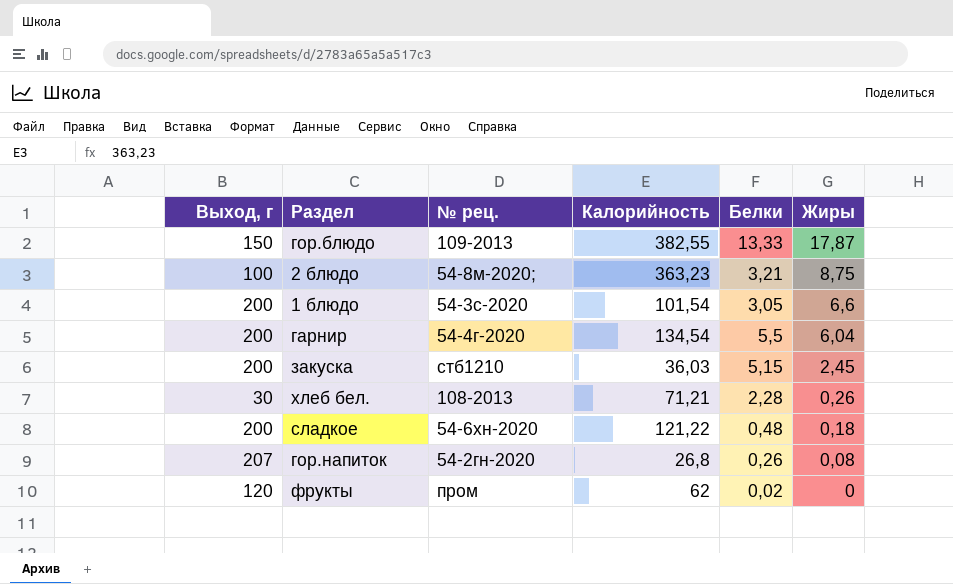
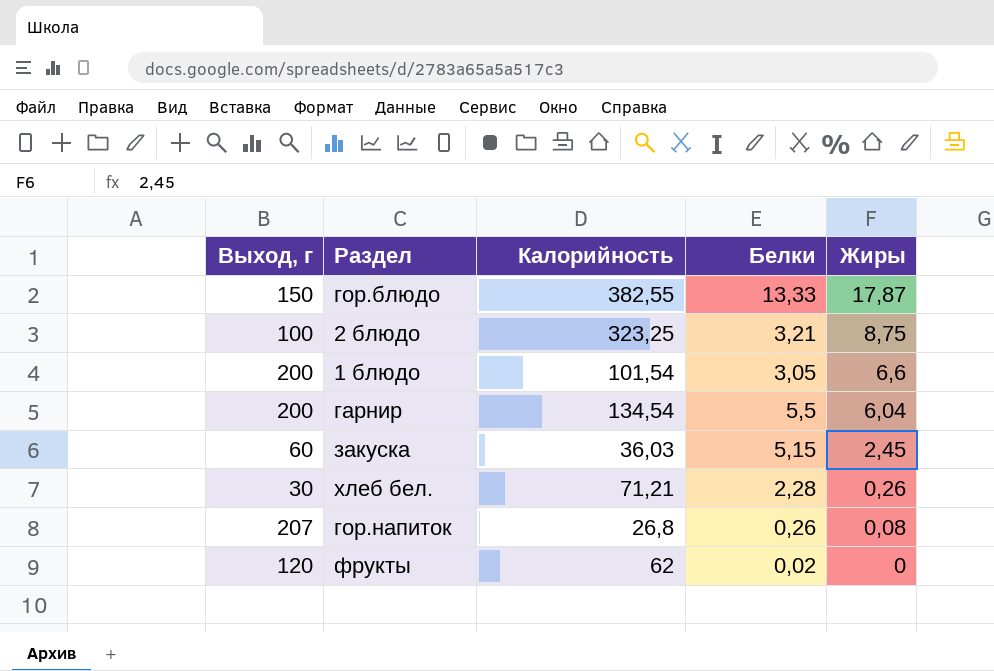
column № рец. | position: 3 -> none
row сладкое: 200 | 54-6хн-2020 | 121,22 | 0,48 | 0,18 -> none
2 блюдо | Калорийность: 363,23 -> 323,25
закуска | Выход, г: 200 -> 60

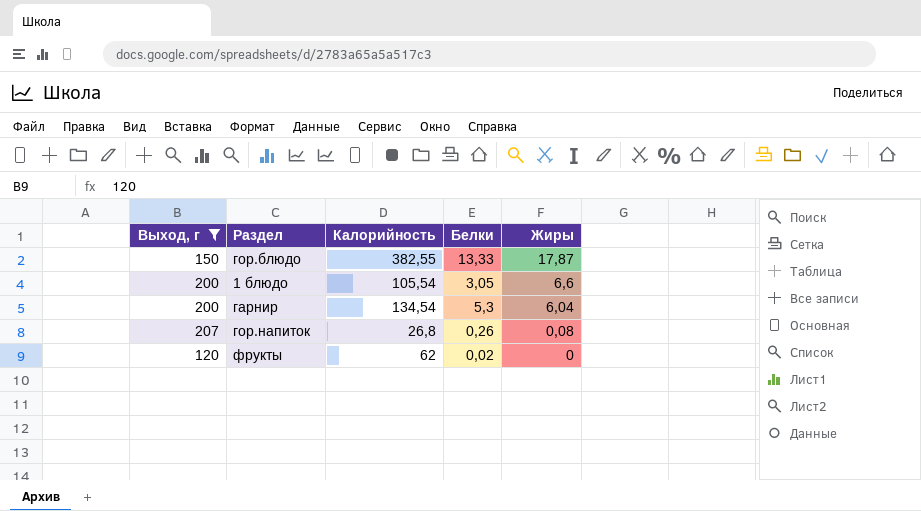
filter: none -> Выход, г >= 120
1 блюдо | Калорийность: 101,54 -> 105,54
гарнир | Белки: 5,5 -> 5,3

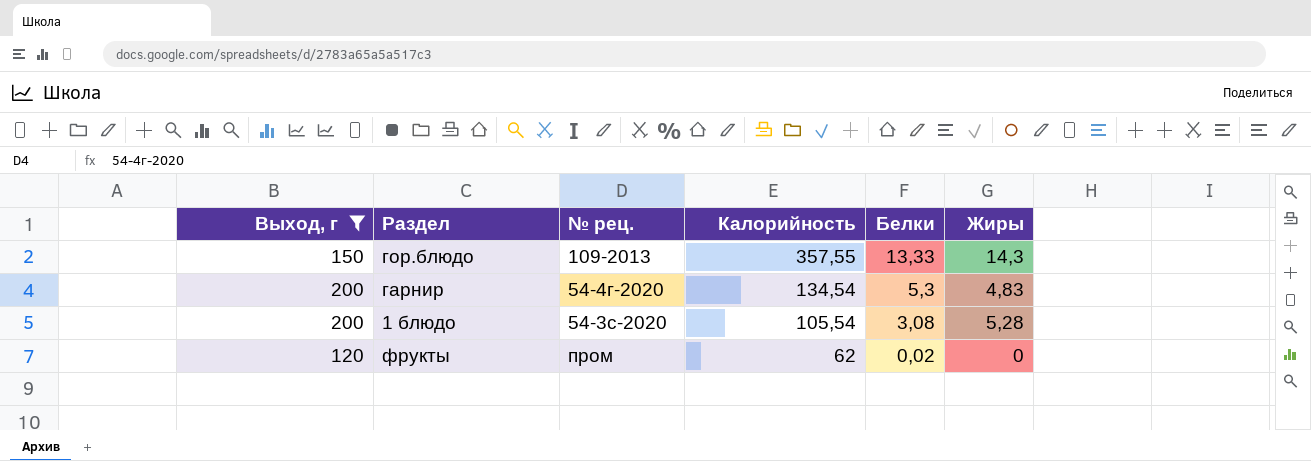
row order: Жиры descending -> Калорийность descending
column № рец. | position: none -> 3
row гор.напиток: 207 | 26,8 | 0,26 | 0,08 -> none
гор.блюдо | Калорийность: 382,55 -> 357,55
гор.блюдо | Жиры: 17,87 -> 14,3
гарнир | Жиры: 6,04 -> 4,83
1 блюдо | Белки: 3,05 -> 3,08
1 блюдо | Жиры: 6,6 -> 5,28

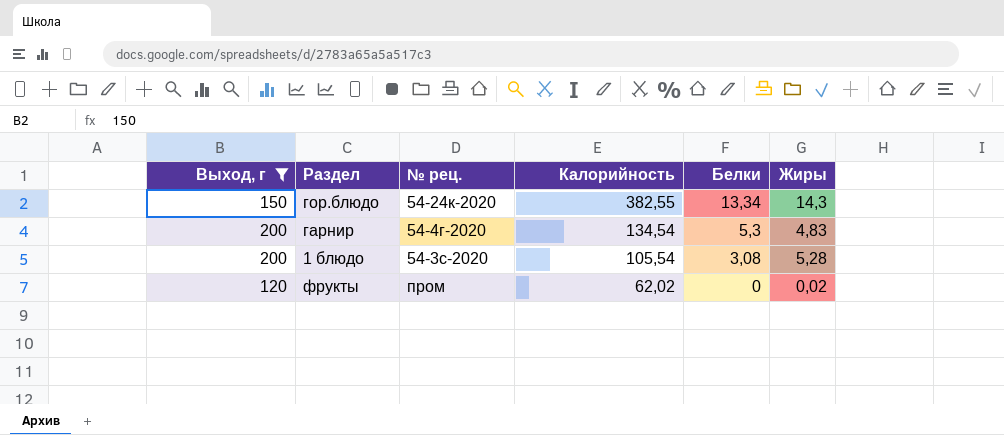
гор.блюдо | № рец.: 109-2013 -> 54-24к-2020
гор.блюдо | Калорийность: 357,55 -> 382,55
гор.блюдо | Белки: 13,33 -> 13,34
фрукты | Калорийность: 62 -> 62,02
фрукты | Белки: 0,02 -> 0
фрукты | Жиры: 0 -> 0,02

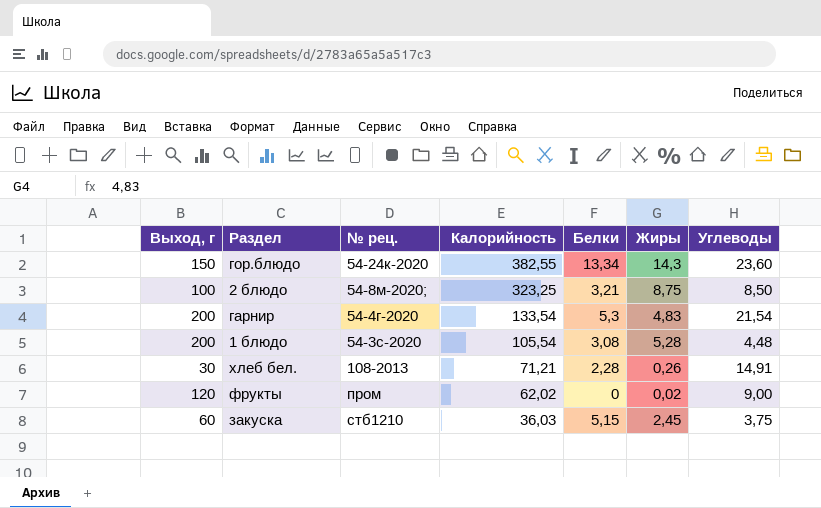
filter: Выход, г >= 120 -> none
column Углеводы | position: none -> 7
гарнир | Калорийность: 134,54 -> 133,54

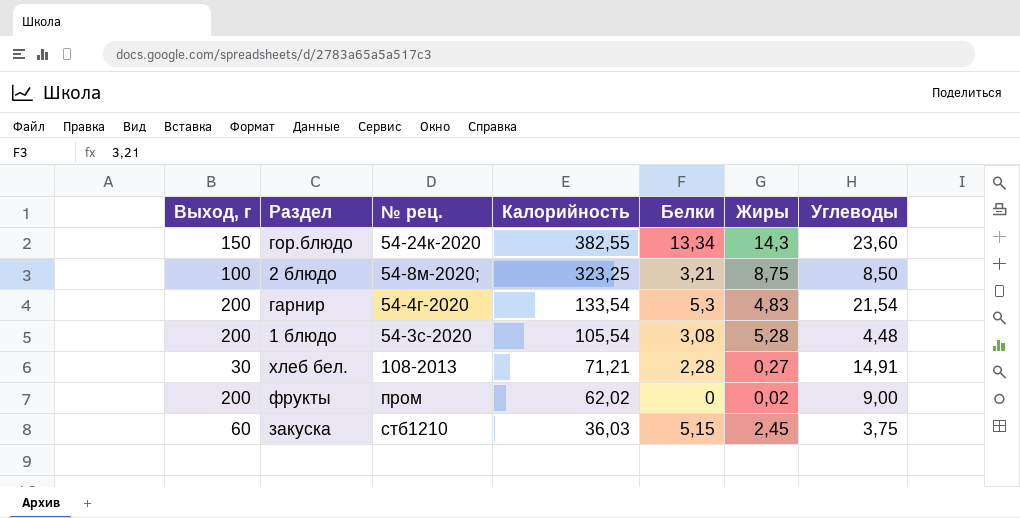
хлеб бел. | Жиры: 0,26 -> 0,27
фрукты | Выход, г: 120 -> 200

